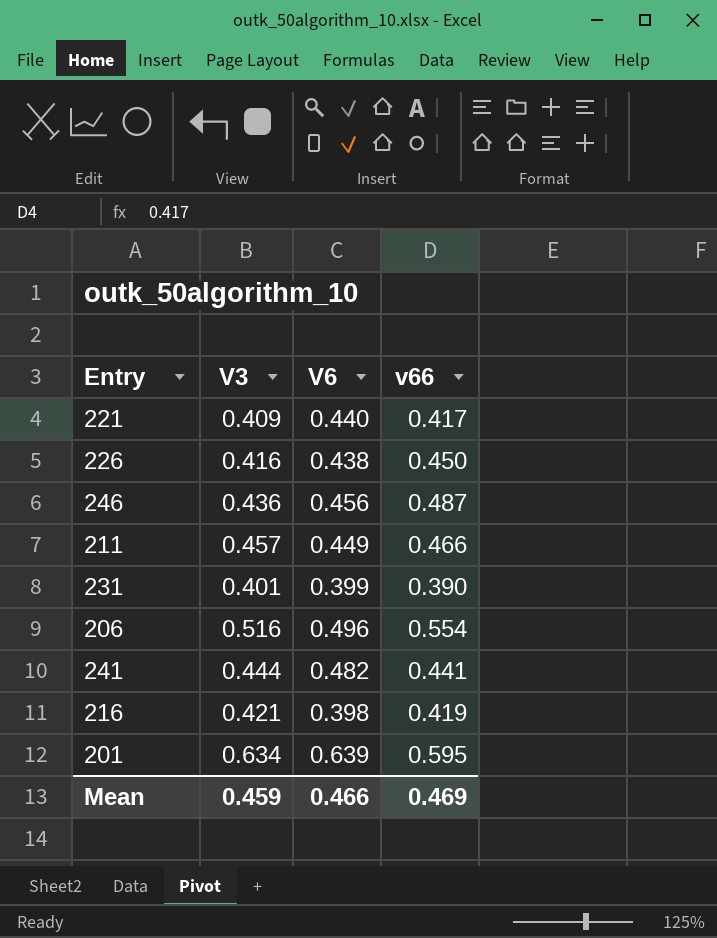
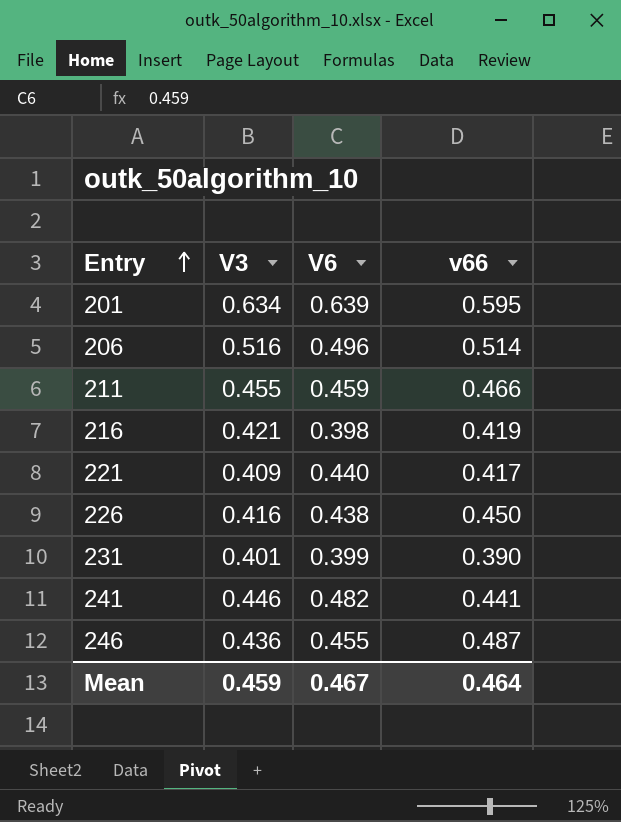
row order: none -> Entry ascending
206 | v66: 0.554 -> 0.514
211 | V3: 0.457 -> 0.455
211 | V6: 0.449 -> 0.459
241 | V3: 0.444 -> 0.446
246 | V6: 0.456 -> 0.455
Mean | V6: 0.466 -> 0.467
Mean | v66: 0.469 -> 0.464

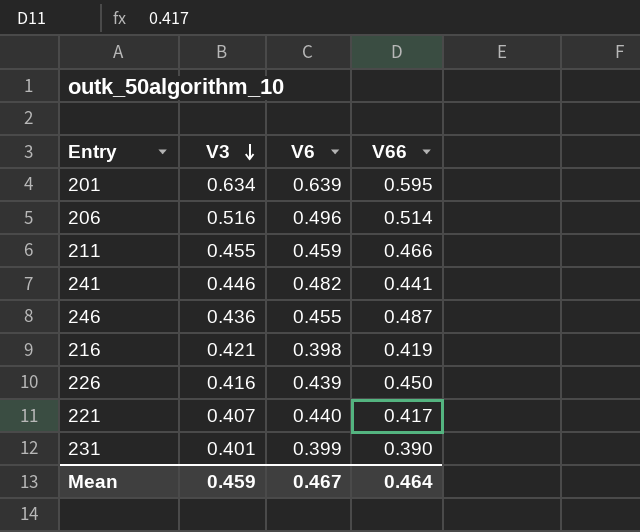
row order: Entry ascending -> V3 descending
column name: v66 -> V66
226 | V6: 0.438 -> 0.439
221 | V3: 0.409 -> 0.407

